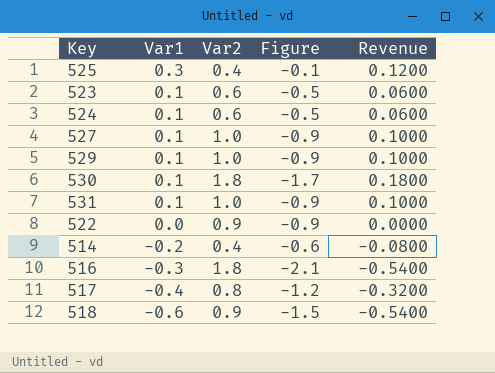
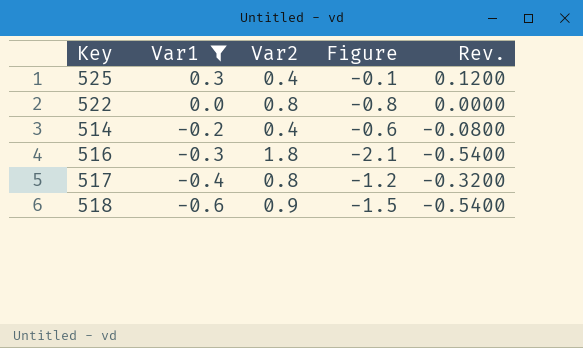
filter: none -> Var1 != 0.1
column name: Revenue -> Rev.
522 | Var2: 0.9 -> 0.8
522 | Figure: -0.9 -> -0.8

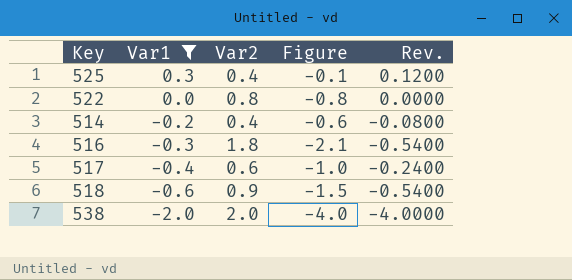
517 | Var2: 0.8 -> 0.6
517 | Figure: -1.2 -> -1.0
517 | Rev.: -0.3200 -> -0.2400
row 538: none -> -2.0 | 2.0 | -4.0 | -4.0000

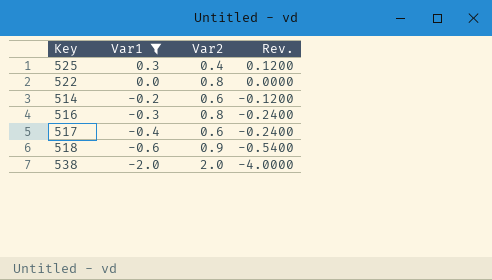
column Figure | formula: [Var1] - [Var2] -> none
514 | Var2: 0.4 -> 0.6
514 | Rev.: -0.0800 -> -0.1200
516 | Var2: 1.8 -> 0.8
516 | Rev.: -0.5400 -> -0.2400

